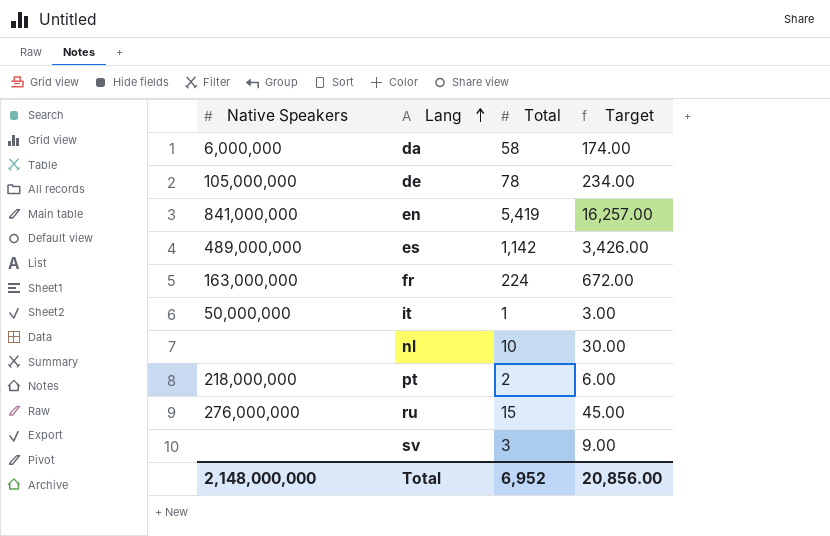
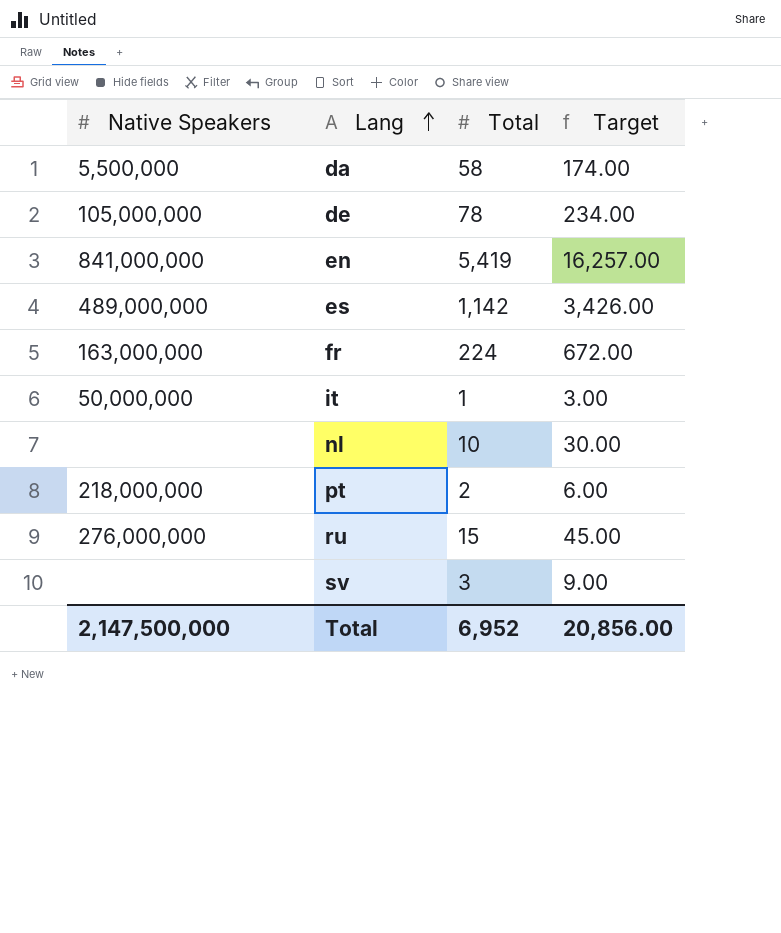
da | Native Speakers: 6,000,000 -> 5,500,000
Total | Native Speakers: 2,148,000,000 -> 2,147,500,000

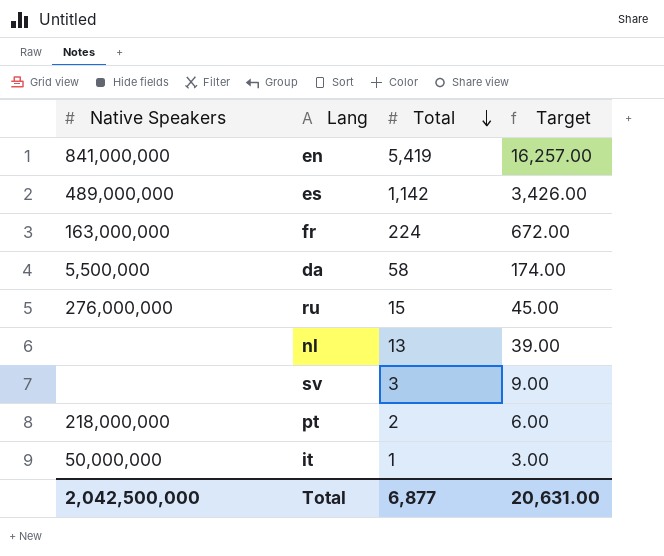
row order: Lang ascending -> Total descending
row de: 105,000,000 | 78 | 234.00 -> none
nl | Total: 10 -> 13
nl | Target: 30.00 -> 39.00
Total | Native Speakers: 2,147,500,000 -> 2,042,500,000
Total | Total: 6,952 -> 6,877
Total | Target: 20,856.00 -> 20,631.00

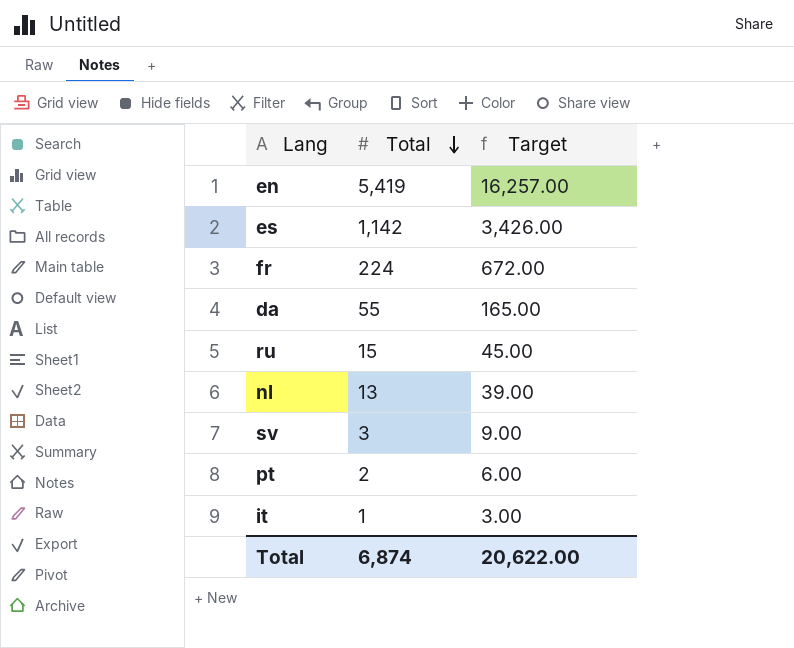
column Native Speakers | position: 1 -> none
da | Total: 58 -> 55
da | Target: 174.00 -> 165.00
Total | Total: 6,877 -> 6,874
Total | Target: 20,631.00 -> 20,622.00

